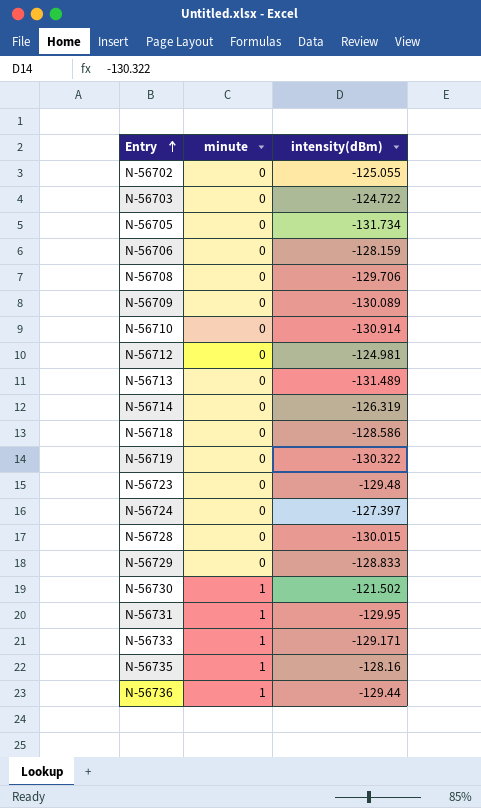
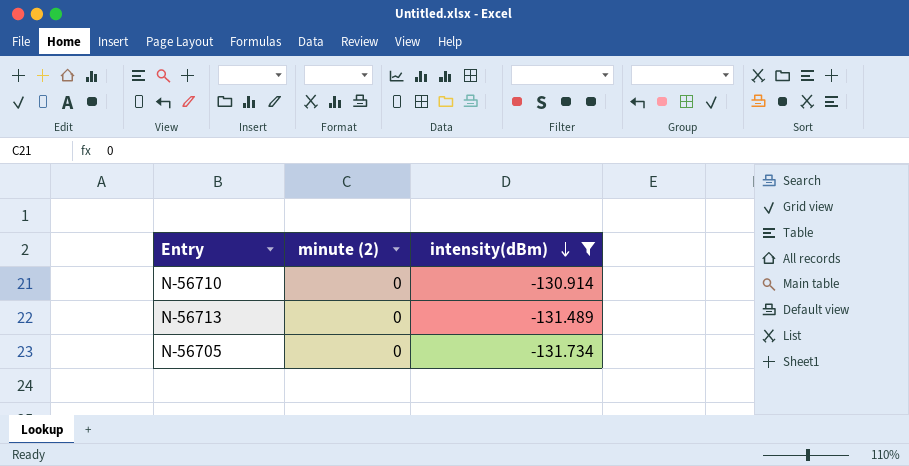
filter: none -> intensity(dBm) <= -130.914
row order: Entry ascending -> intensity(dBm) descending
column name: minute -> minute (2)

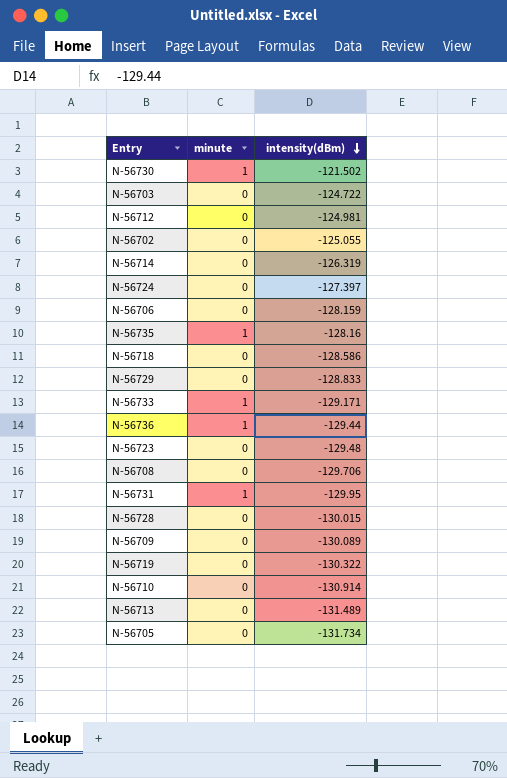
filter: intensity(dBm) <= -130.914 -> none
column name: minute (2) -> minute

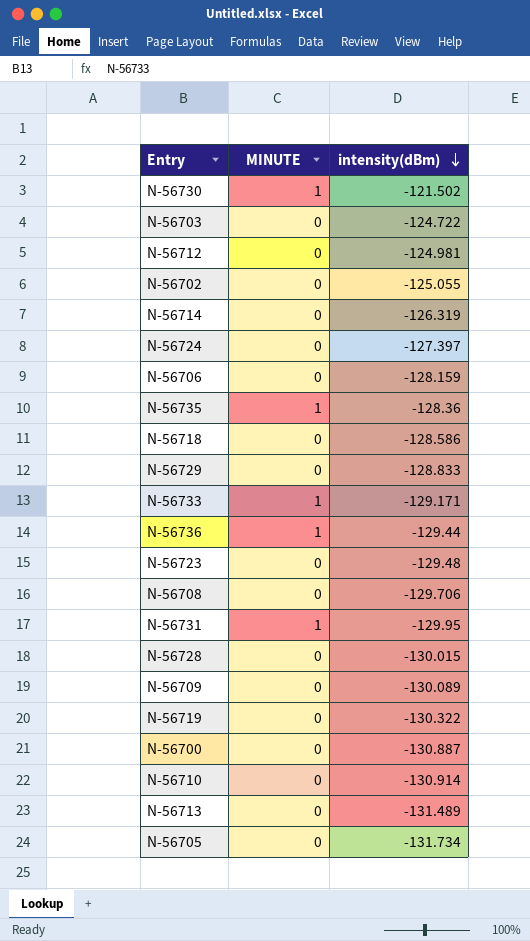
column name: minute -> MINUTE
N-56735 | intensity(dBm): -128.16 -> -128.36
row N-56700: none -> 0 | -130.887

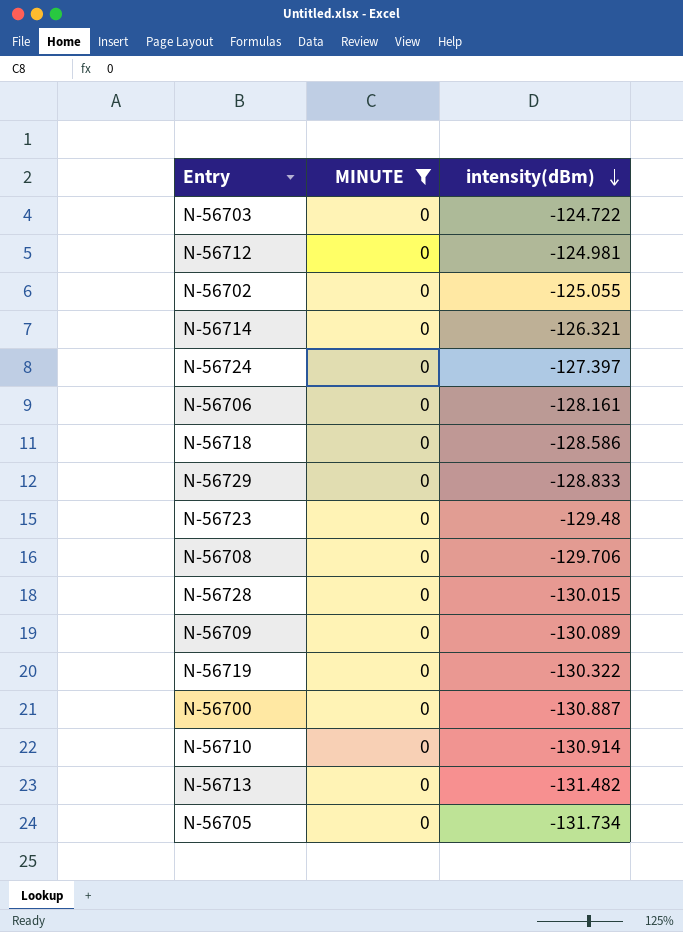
filter: none -> MINUTE = 0
N-56714 | intensity(dBm): -126.319 -> -126.321
N-56706 | intensity(dBm): -128.159 -> -128.161
N-56713 | intensity(dBm): -131.489 -> -131.482

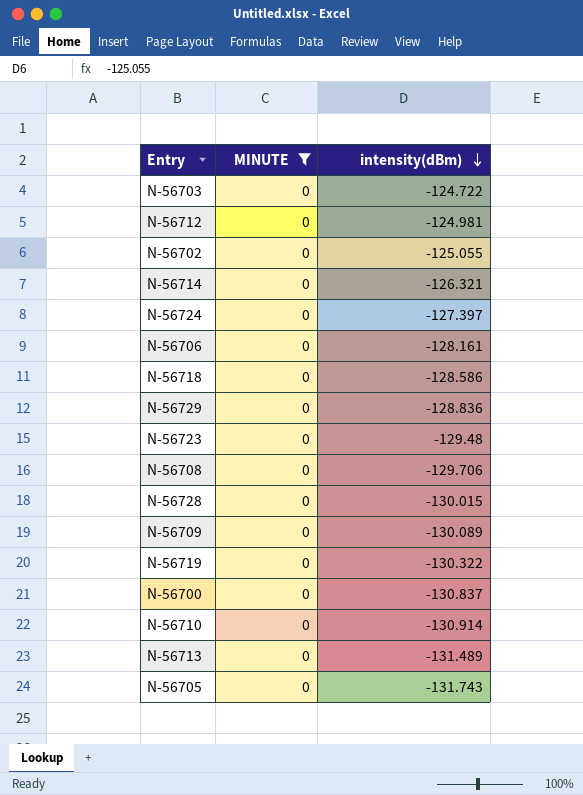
N-56729 | intensity(dBm): -128.833 -> -128.836
N-56700 | intensity(dBm): -130.887 -> -130.837
N-56713 | intensity(dBm): -131.482 -> -131.489
N-56705 | intensity(dBm): -131.734 -> -131.743

